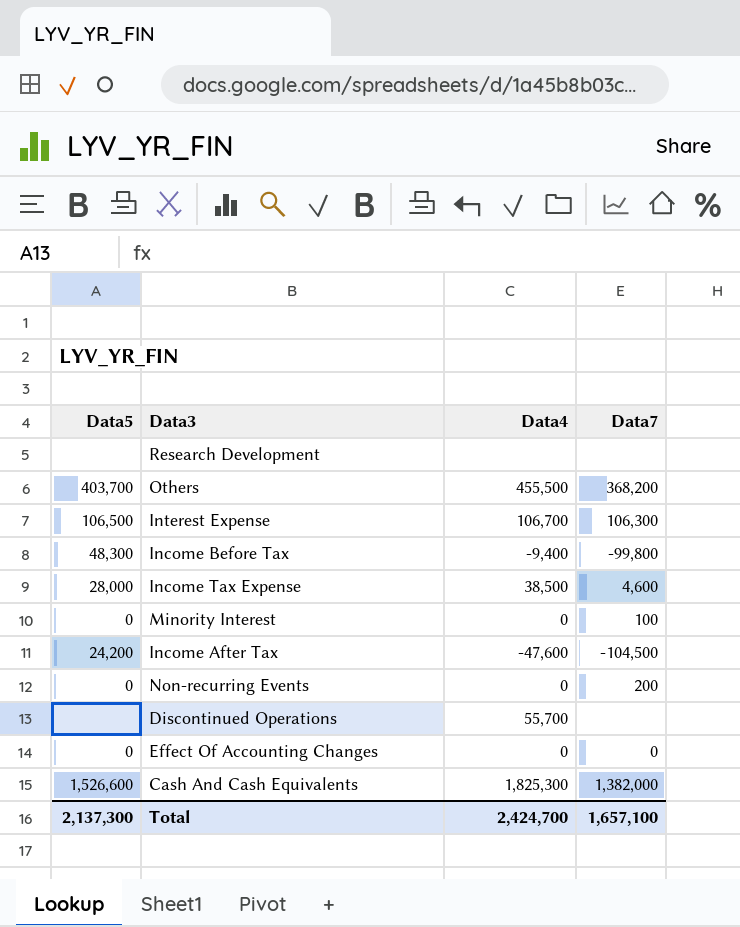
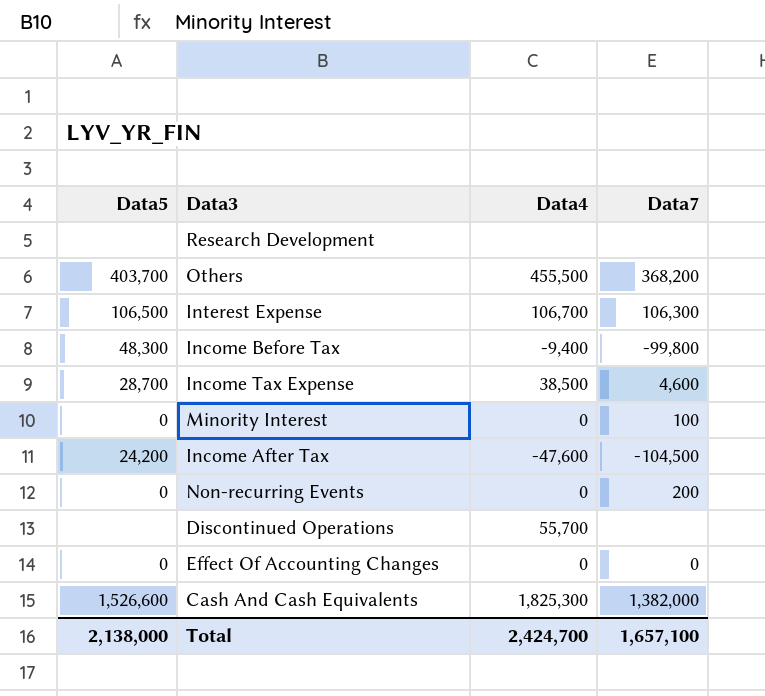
Income Tax Expense | Data5: 28,000 -> 28,700
Total | Data5: 2,137,300 -> 2,138,000

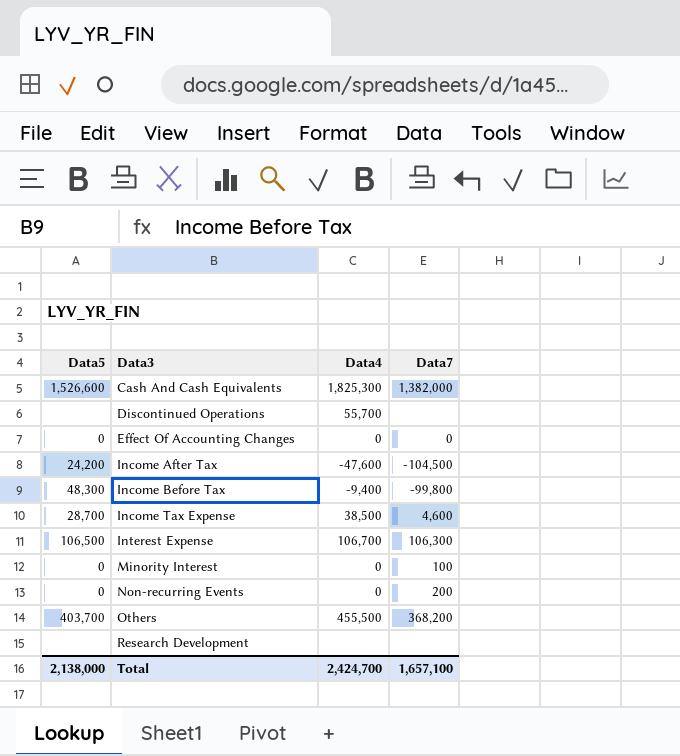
row order: none -> Data3 ascending

